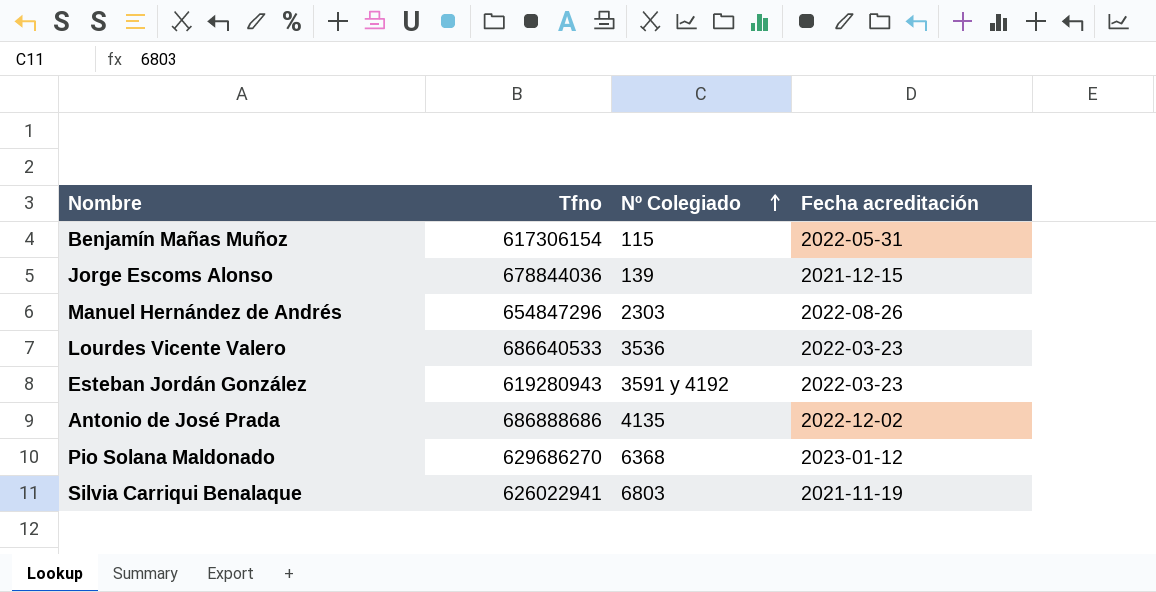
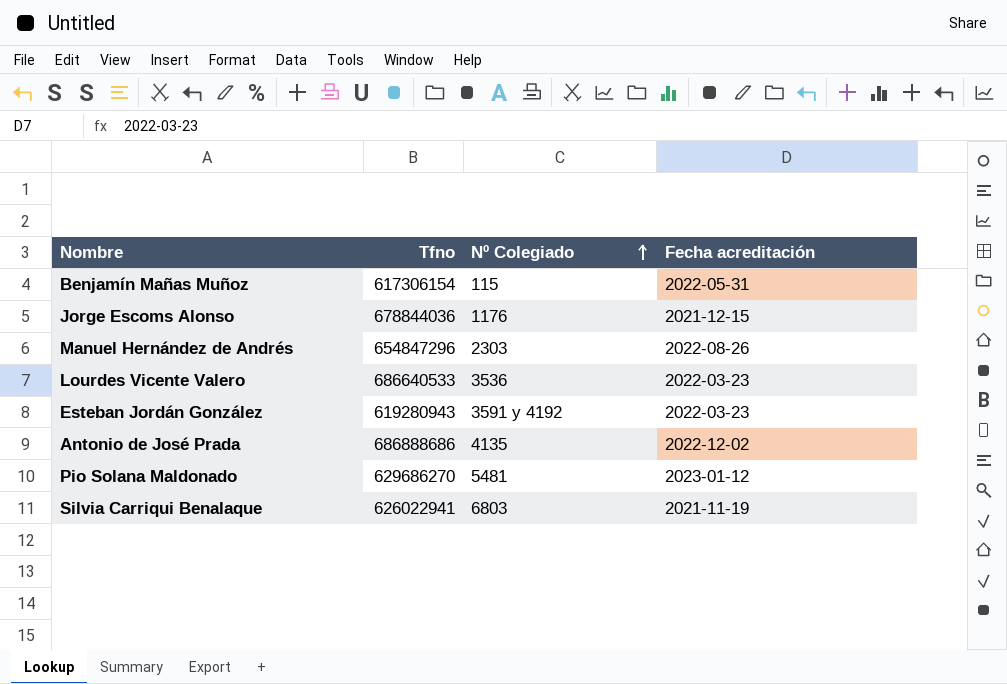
Jorge Escoms Alonso | Nº Colegiado: 139 -> 1176
Pio Solana Maldonado | Nº Colegiado: 6368 -> 5481

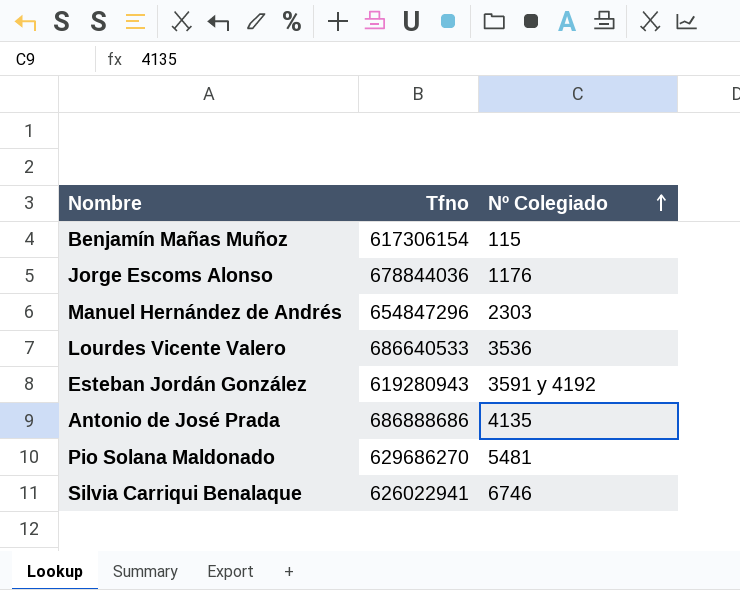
column Fecha acreditación | position: 4 -> none
Silvia Carriqui Benalaque | Nº Colegiado: 6803 -> 6746

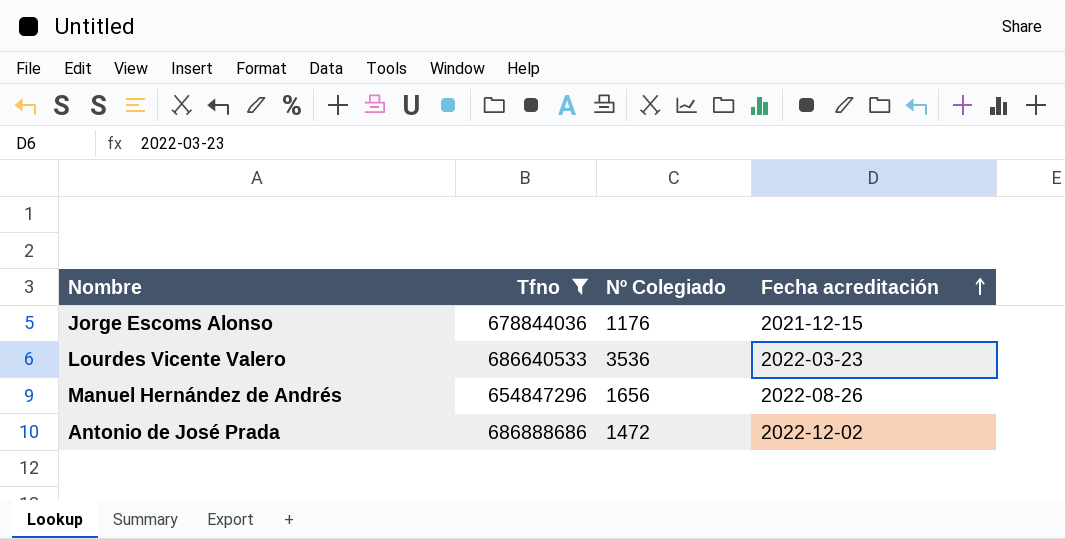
filter: none -> Tfno >= 654847296
row order: Nº Colegiado ascending -> Fecha acreditación ascending
column Fecha acreditación | position: none -> 4
Manuel Hernández de Andrés | Nº Colegiado: 2303 -> 1656
Antonio de José Prada | Nº Colegiado: 4135 -> 1472

